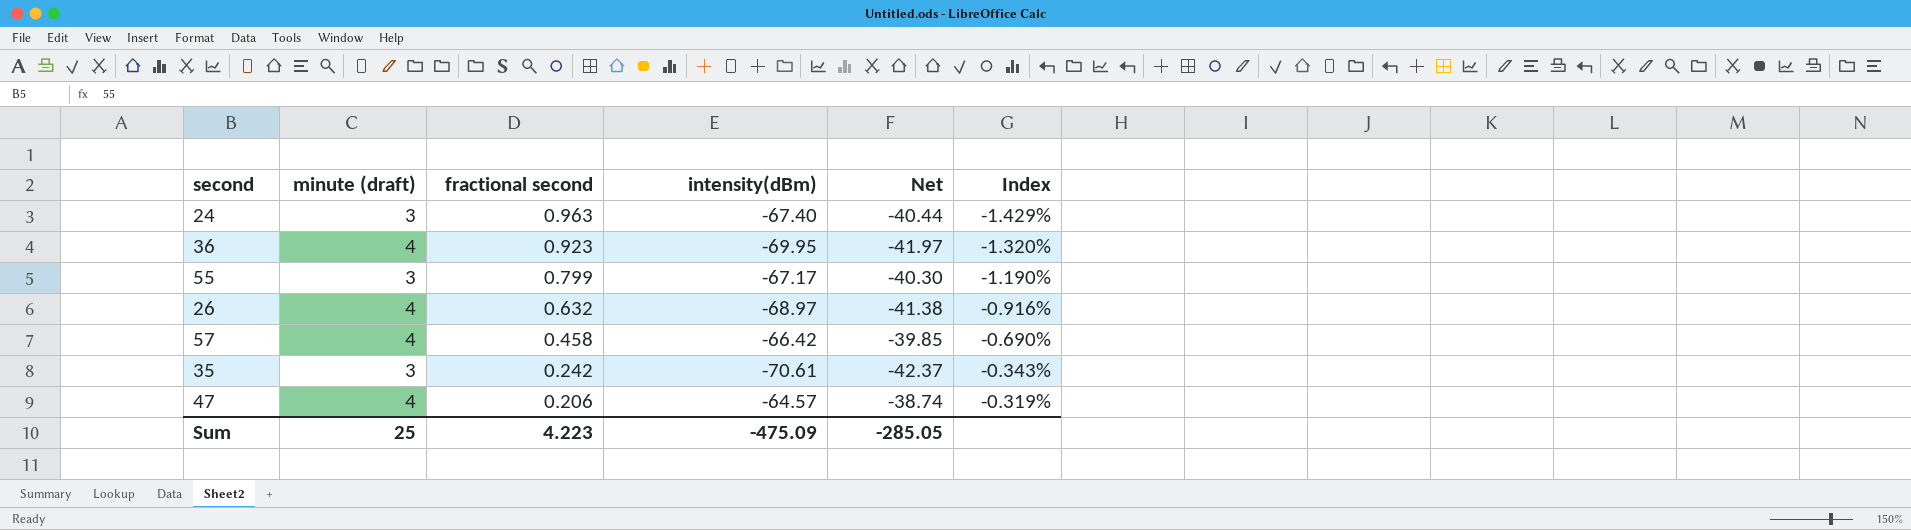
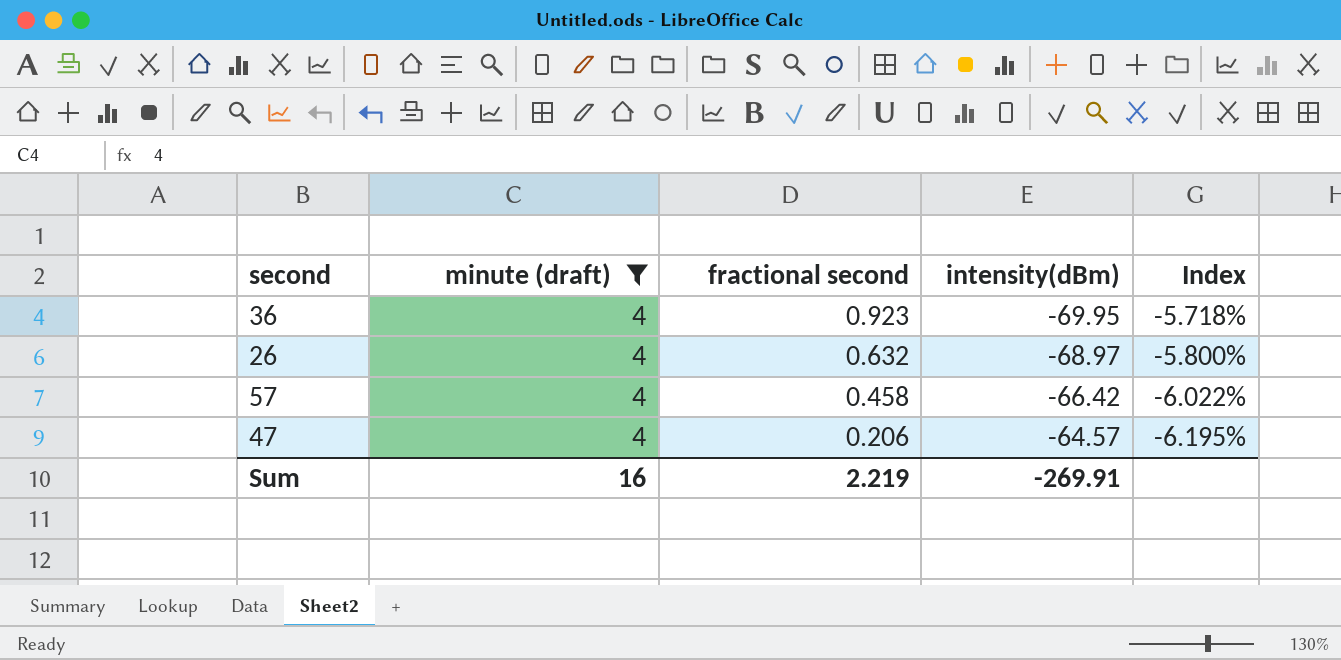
filter: none -> minute (draft) = 4
column Net | formula: [intensity(dBm)] * 0.6 -> none
column Index | formula: [fractional second] / [intensity(dBm)] -> [minute (draft)] / [intensity(dBm)]
Sum | minute (draft): 25 -> 16
Sum | fractional second: 4.223 -> 2.219
Sum | intensity(dBm): -475.09 -> -269.91

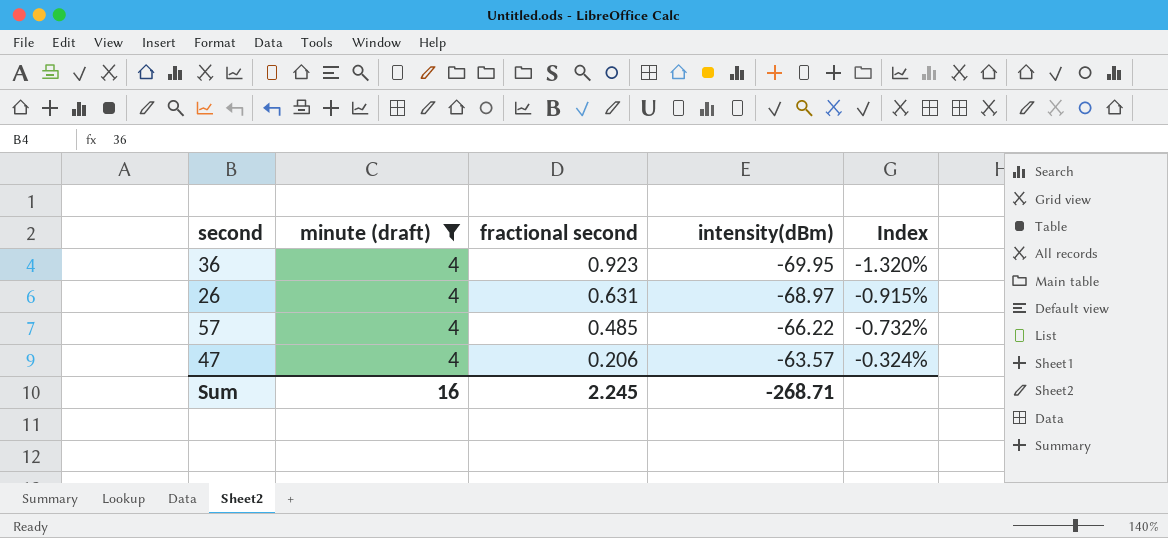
column Index | formula: [minute (draft)] / [intensity(dBm)] -> [fractional second] / [intensity(dBm)]
26 | fractional second: 0.632 -> 0.631
57 | fractional second: 0.458 -> 0.485
57 | intensity(dBm): -66.42 -> -66.22
47 | intensity(dBm): -64.57 -> -63.57
Sum | fractional second: 2.219 -> 2.245
Sum | intensity(dBm): -269.91 -> -268.71

